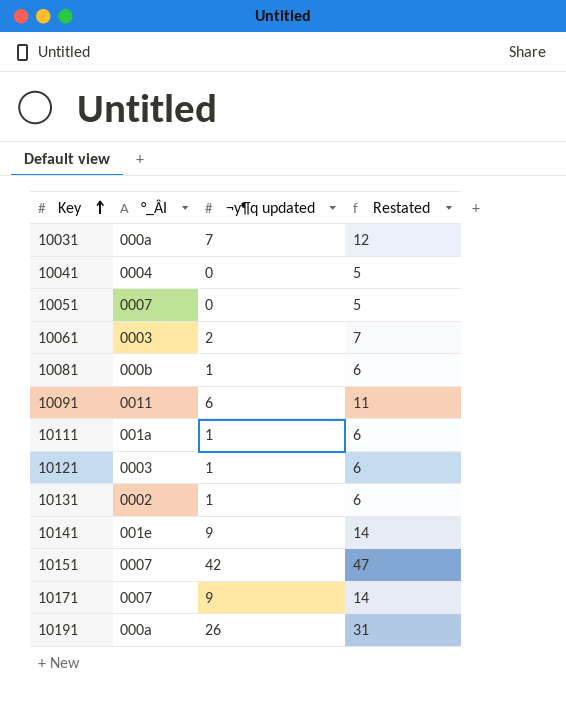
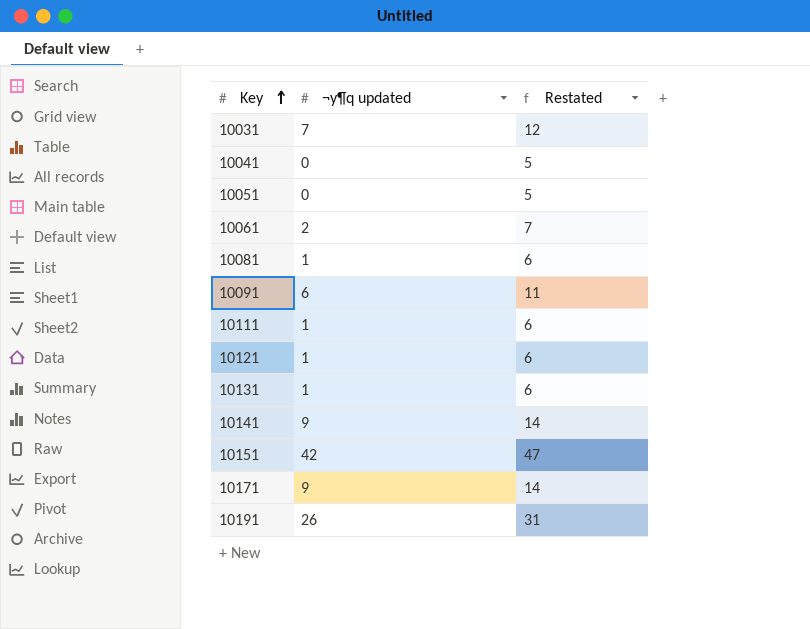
column °_ÂI | position: 2 -> none

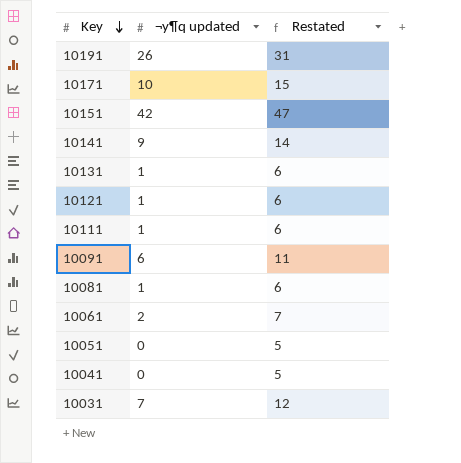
row order: Key ascending -> Key descending
10171 | ¬y¶q updated: 9 -> 10
10171 | Restated: 14 -> 15

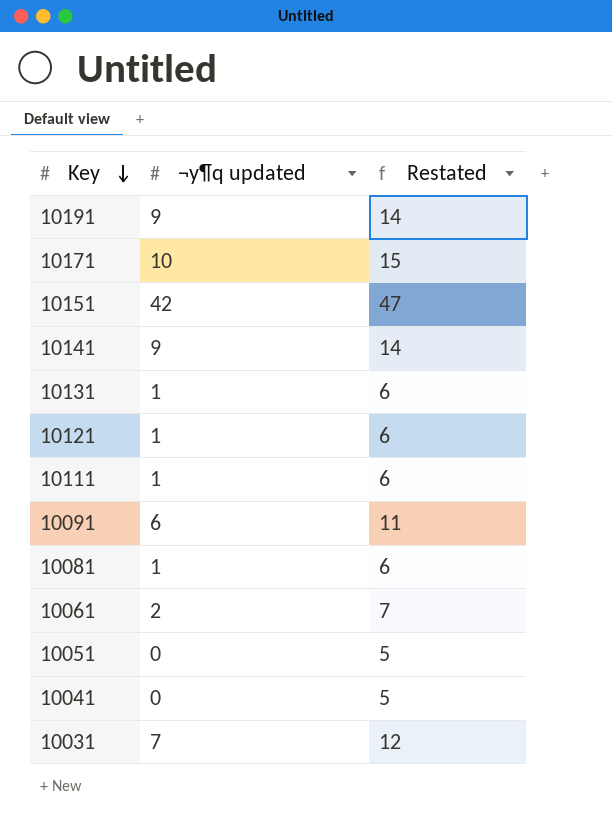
10191 | ¬y¶q updated: 26 -> 9
10191 | Restated: 31 -> 14

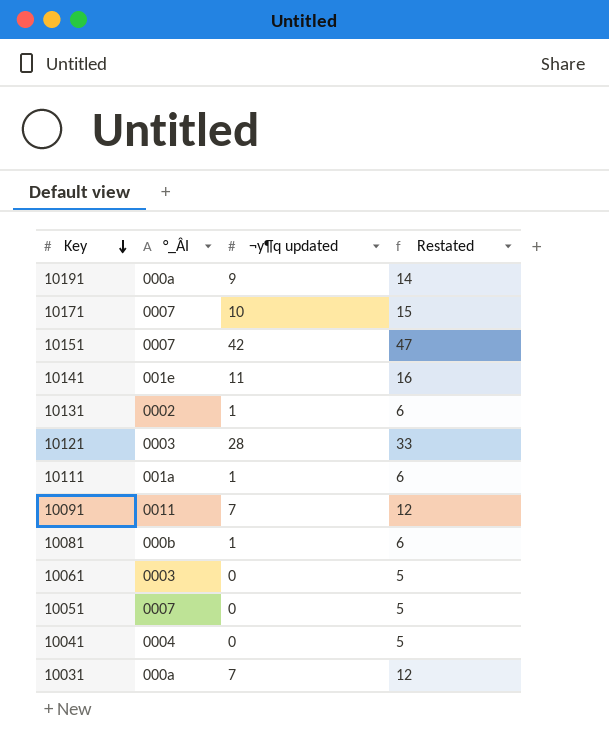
column °_ÂI | position: none -> 2
10141 | ¬y¶q updated: 9 -> 11
10141 | Restated: 14 -> 16
10121 | ¬y¶q updated: 1 -> 28
10121 | Restated: 6 -> 33
10091 | ¬y¶q updated: 6 -> 7
10091 | Restated: 11 -> 12
10061 | ¬y¶q updated: 2 -> 0
10061 | Restated: 7 -> 5

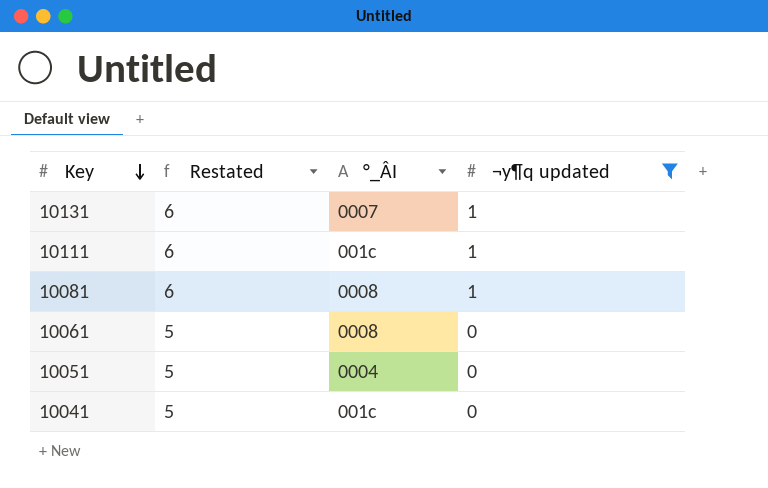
filter: none -> ¬y¶q updated <= 1
column Restated | position: 4 -> 2
10131 | °_ÂI: 0002 -> 0007
10111 | °_ÂI: 001a -> 001c
10081 | °_ÂI: 000b -> 0008
10061 | °_ÂI: 0003 -> 0008
10051 | °_ÂI: 0007 -> 0004
10041 | °_ÂI: 0004 -> 001c

